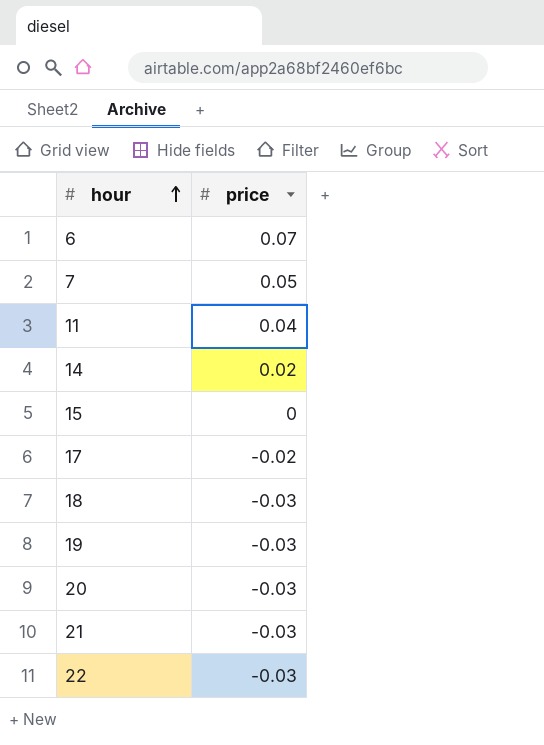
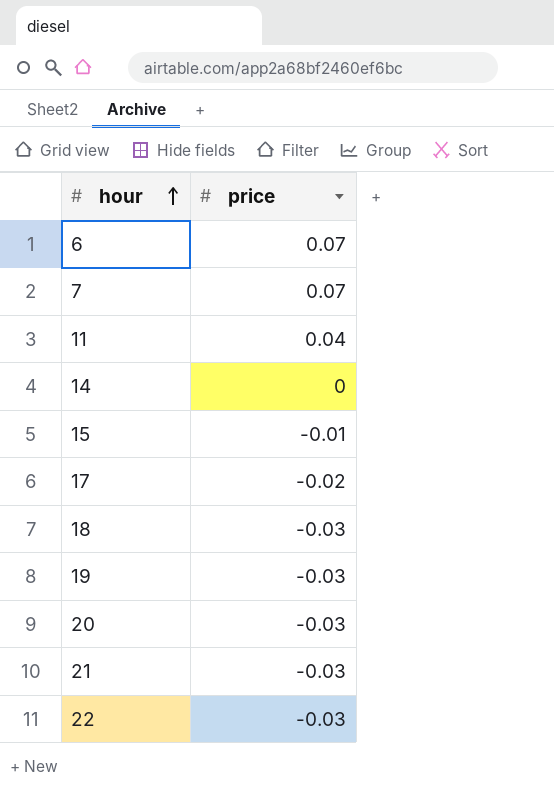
7 | price: 0.05 -> 0.07
14 | price: 0.02 -> 0
15 | price: 0 -> -0.01

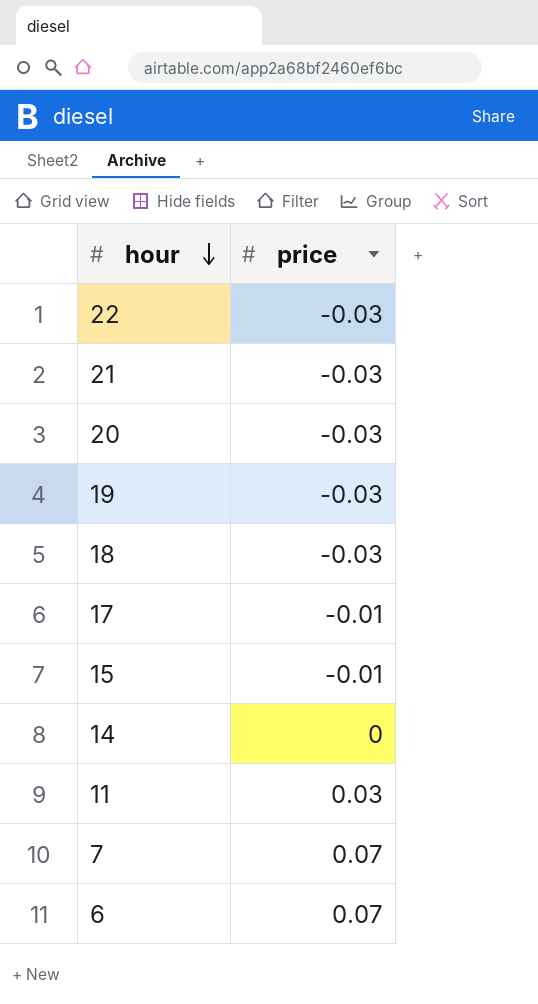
row order: hour ascending -> hour descending
17 | price: -0.02 -> -0.01
11 | price: 0.04 -> 0.03

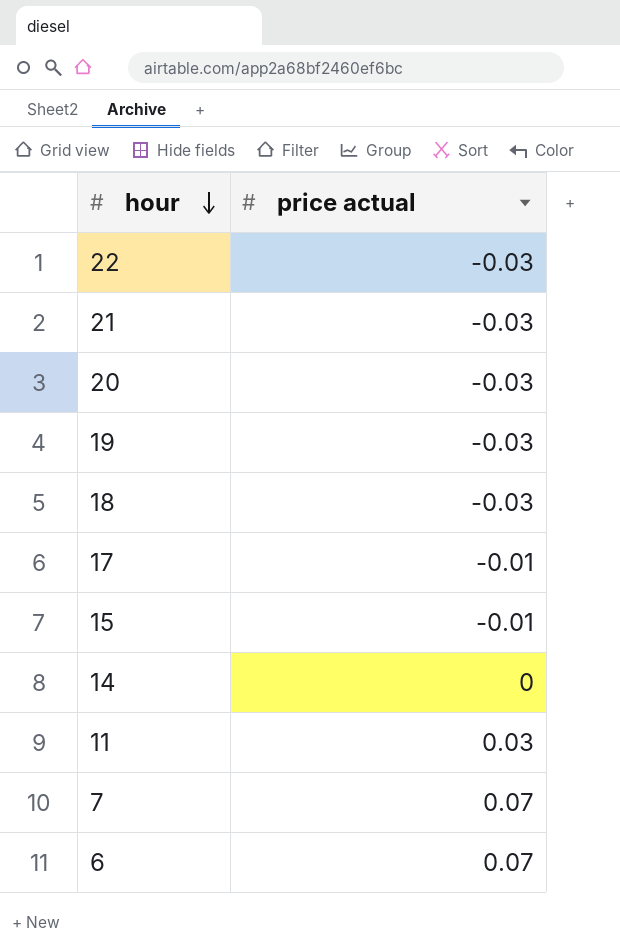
column name: price -> price actual

